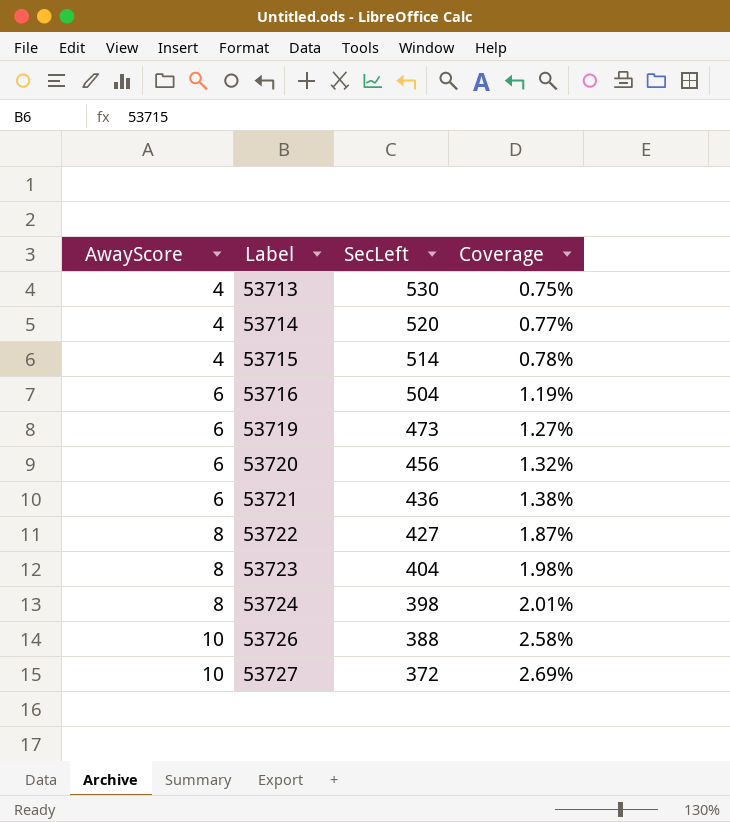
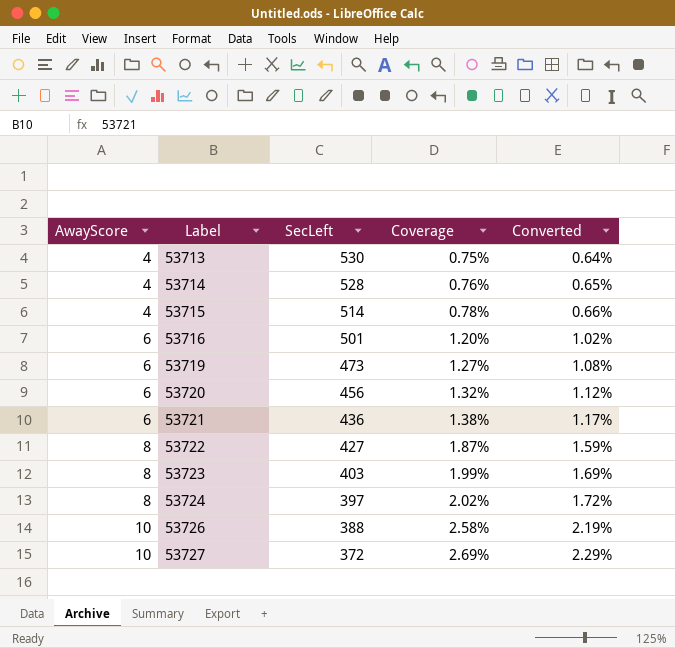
column Converted | formula: none -> [Coverage] * 0.85
53714 | SecLeft: 520 -> 528
53714 | Coverage: 0.77% -> 0.76%
53716 | SecLeft: 504 -> 501
53716 | Coverage: 1.19% -> 1.20%
53723 | SecLeft: 404 -> 403
53723 | Coverage: 1.98% -> 1.99%
53724 | SecLeft: 398 -> 397
53724 | Coverage: 2.01% -> 2.02%

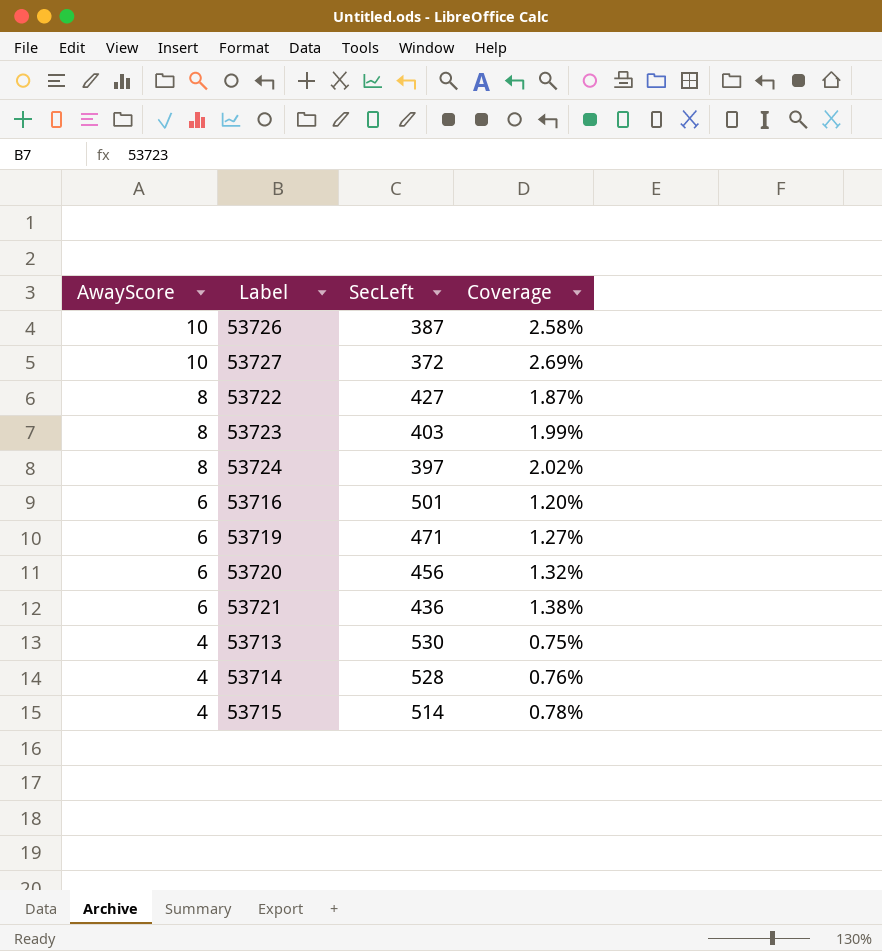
row order: AwayScore ascending -> AwayScore descending
column Converted | formula: [Coverage] * 0.85 -> none
53726 | SecLeft: 388 -> 387
53719 | SecLeft: 473 -> 471

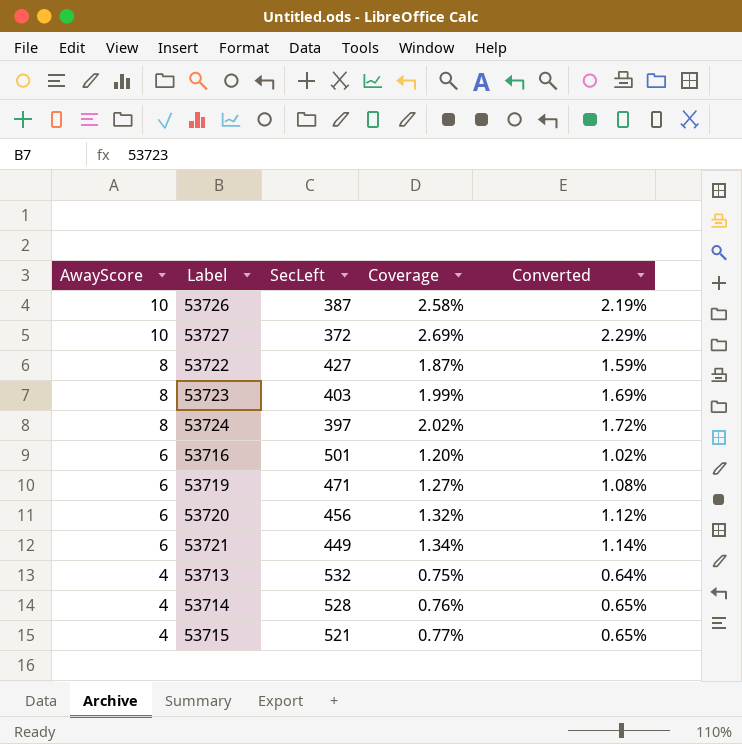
column Converted | formula: none -> [Coverage] * 0.85
53721 | SecLeft: 436 -> 449
53721 | Coverage: 1.38% -> 1.34%
53713 | SecLeft: 530 -> 532
53715 | SecLeft: 514 -> 521
53715 | Coverage: 0.78% -> 0.77%

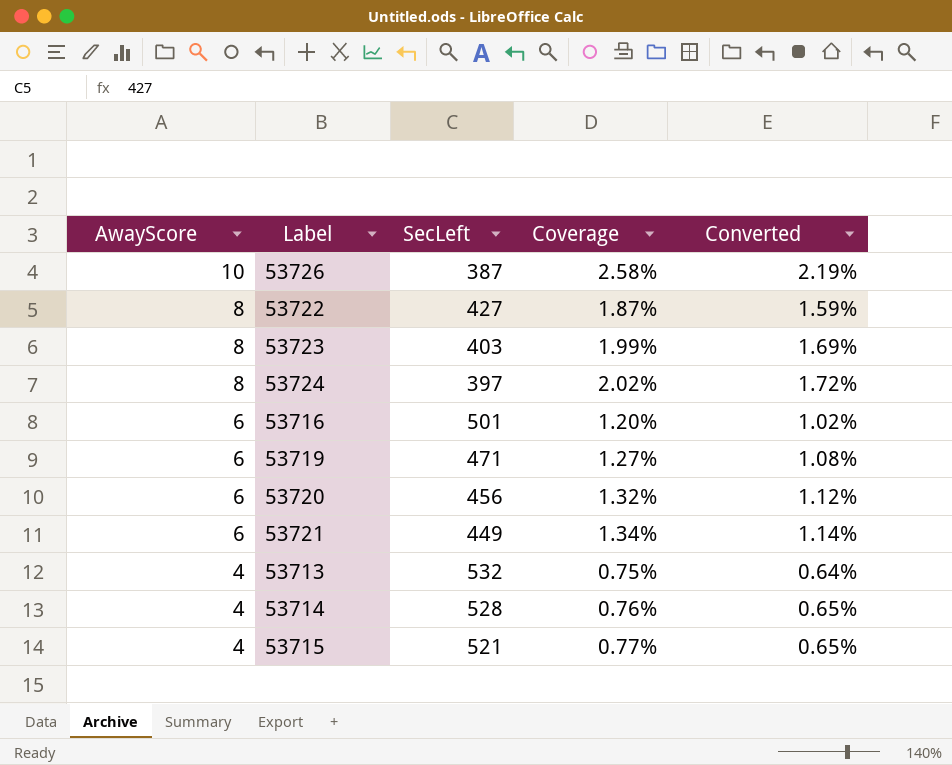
row 53727: 10 | 372 | 2.69% | 2.29% -> none

